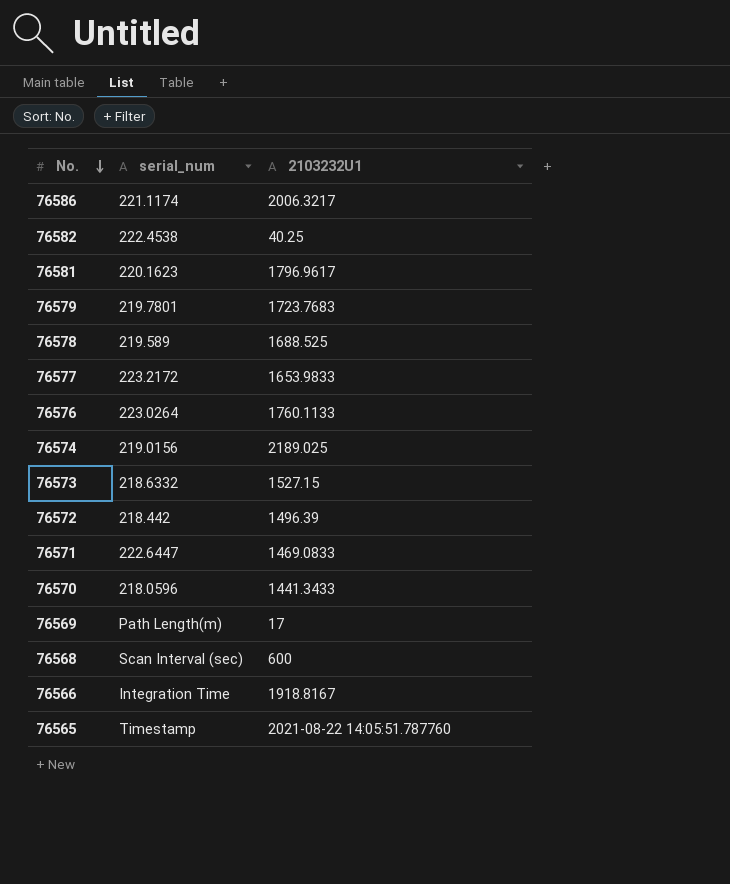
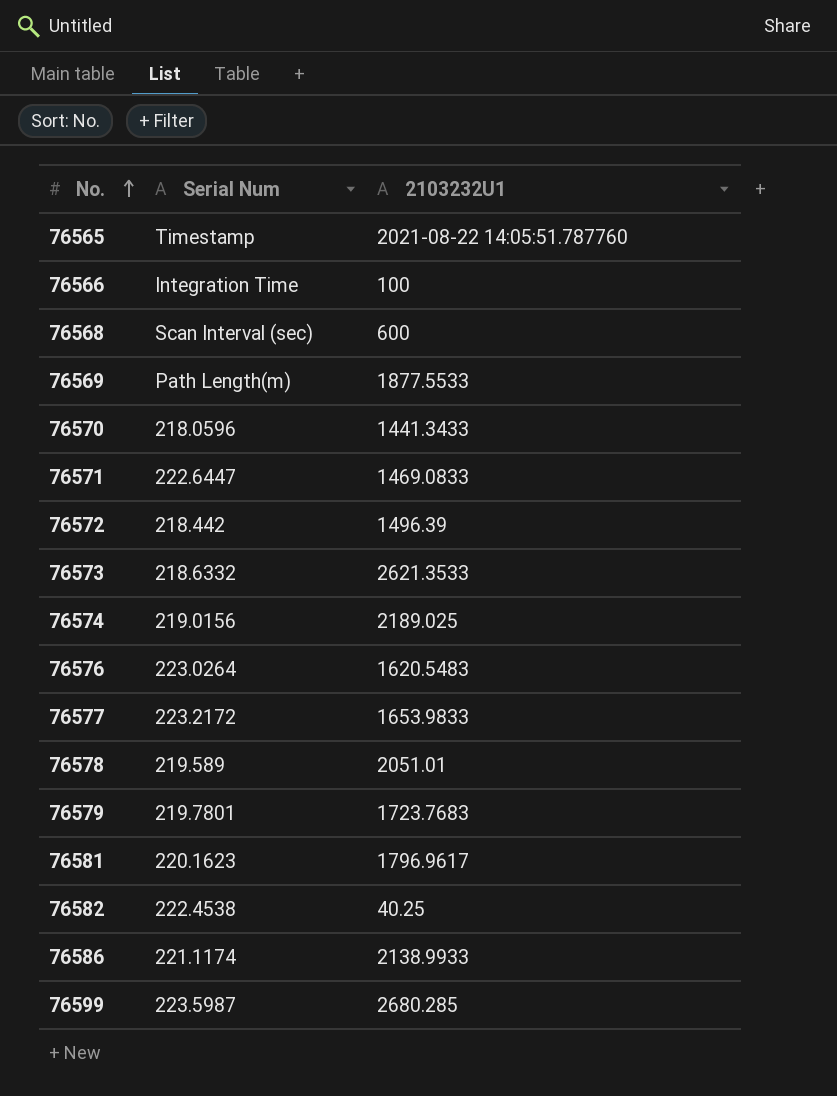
row order: No. descending -> No. ascending
column name: serial_num -> Serial Num
76566 | 2103232U1: 1918.8167 -> 100
76569 | 2103232U1: 17 -> 1877.5533
76573 | 2103232U1: 1527.15 -> 2621.3533
76576 | 2103232U1: 1760.1133 -> 1620.5483
76578 | 2103232U1: 1688.525 -> 2051.01
76586 | 2103232U1: 2006.3217 -> 2138.9933
row 76599: none -> 223.5987 | 2680.285

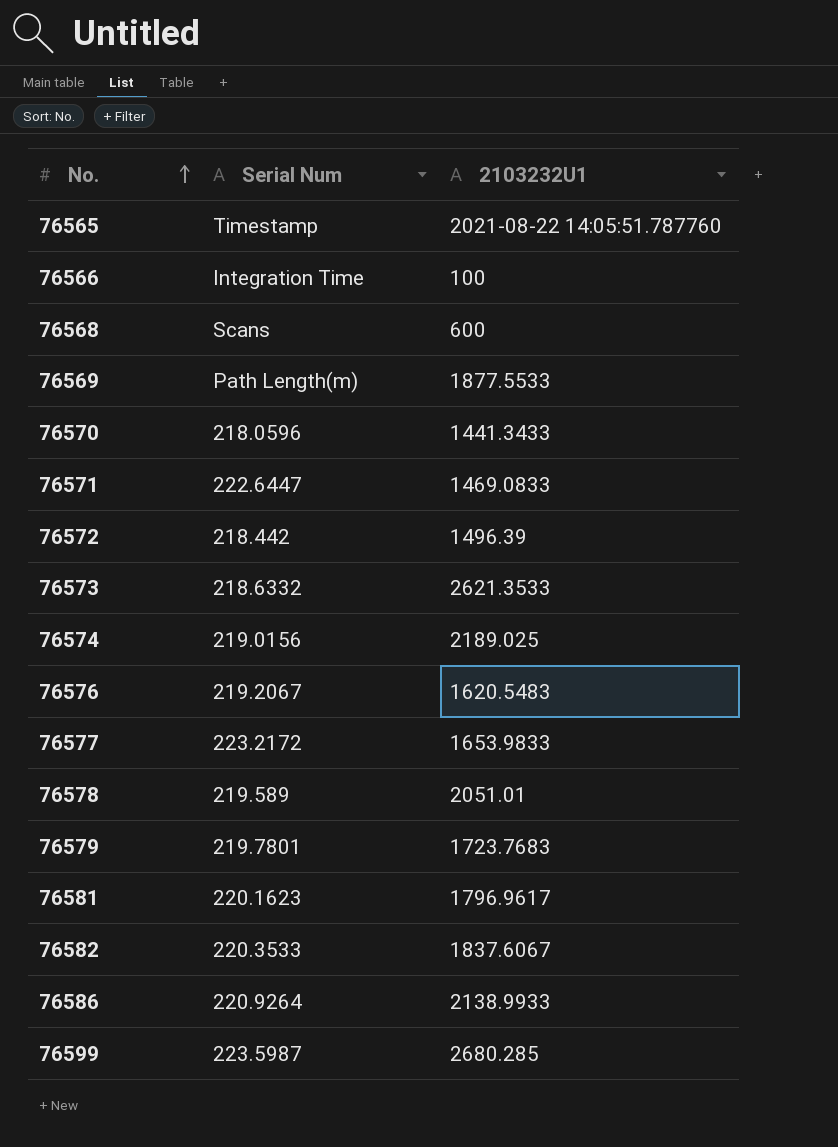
76568 | Serial Num: Scan Interval (sec) -> Scans
76576 | Serial Num: 223.0264 -> 219.2067
76582 | Serial Num: 222.4538 -> 220.3533
76582 | 2103232U1: 40.25 -> 1837.6067
76586 | Serial Num: 221.1174 -> 220.9264

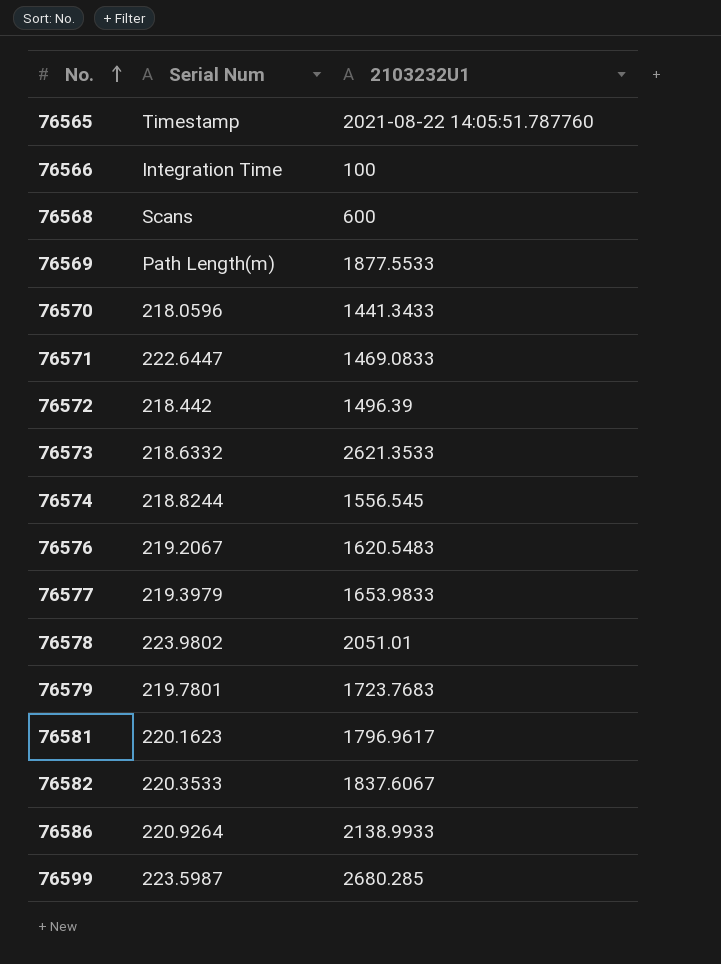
76574 | Serial Num: 219.0156 -> 218.8244
76574 | 2103232U1: 2189.025 -> 1556.545
76577 | Serial Num: 223.2172 -> 219.3979
76578 | Serial Num: 219.589 -> 223.9802

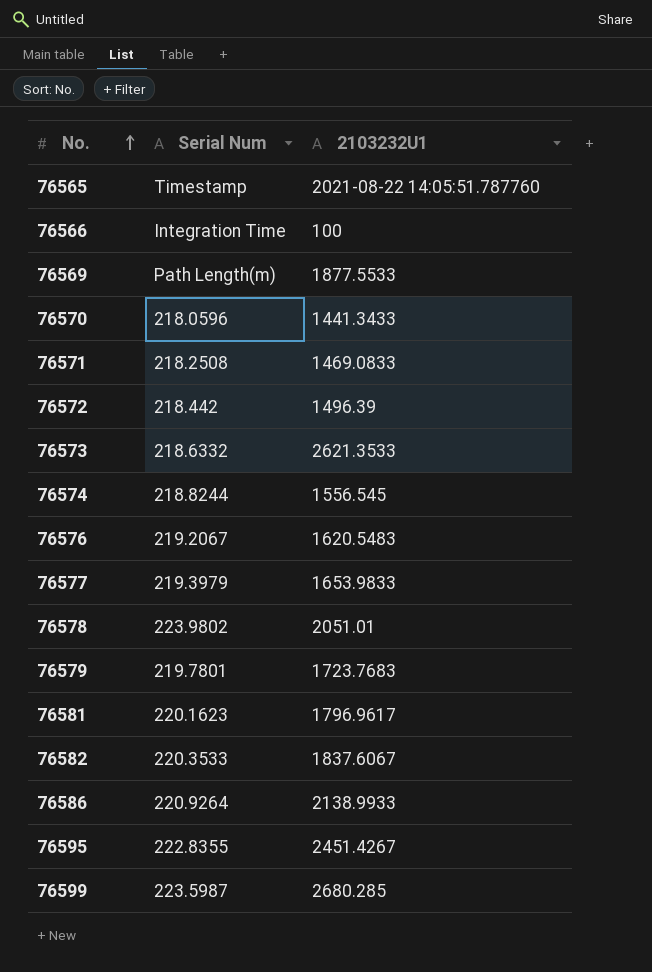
row 76568: Scans | 600 -> none
76571 | Serial Num: 222.6447 -> 218.2508
row 76595: none -> 222.8355 | 2451.4267

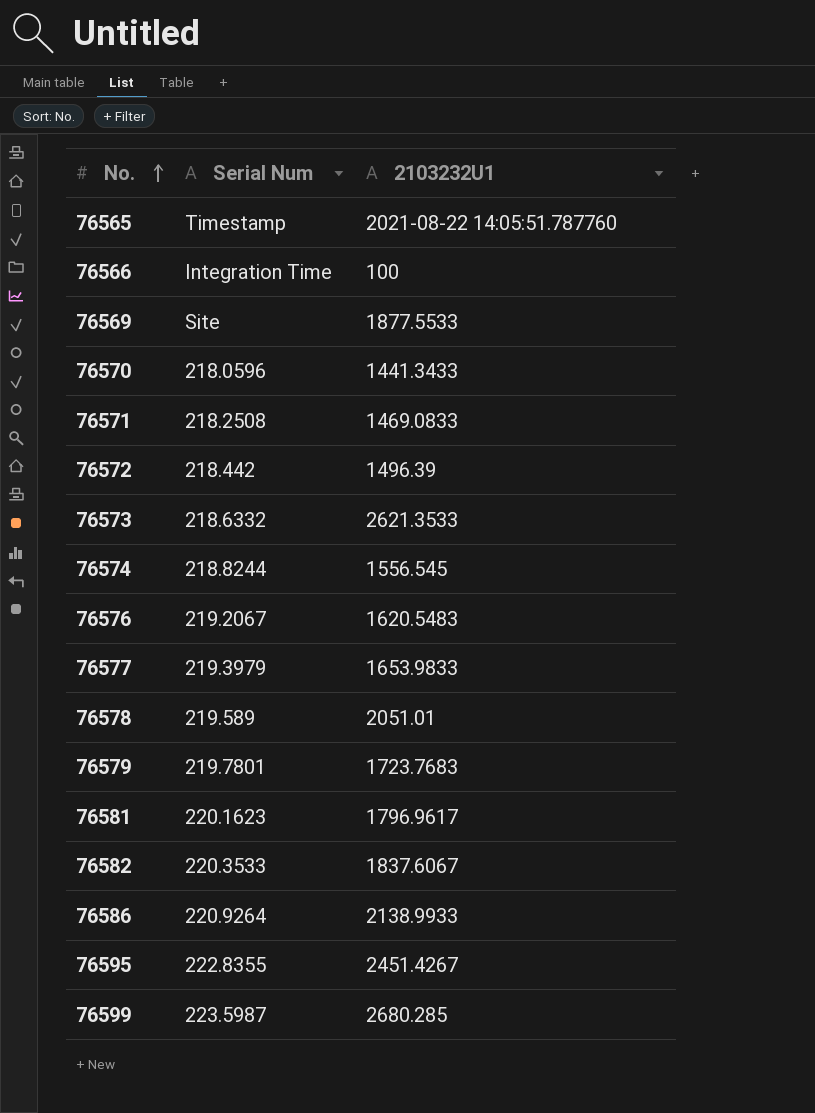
76569 | Serial Num: Path Length(m) -> Site
76578 | Serial Num: 223.9802 -> 219.589

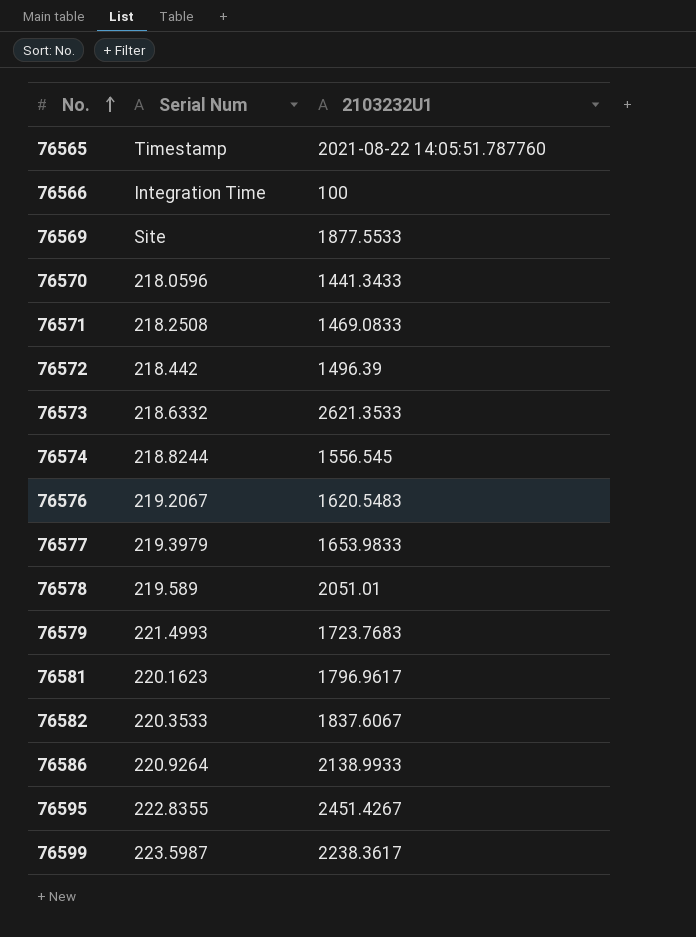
76579 | Serial Num: 219.7801 -> 221.4993
76599 | 2103232U1: 2680.285 -> 2238.3617

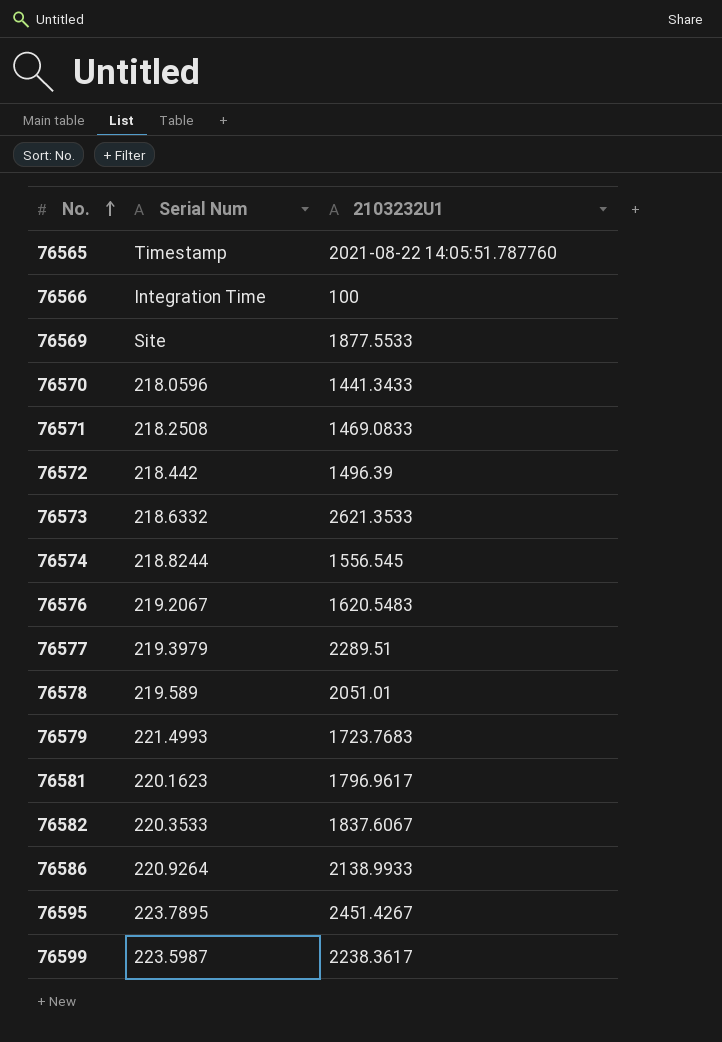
76577 | 2103232U1: 1653.9833 -> 2289.51
76595 | Serial Num: 222.8355 -> 223.7895

